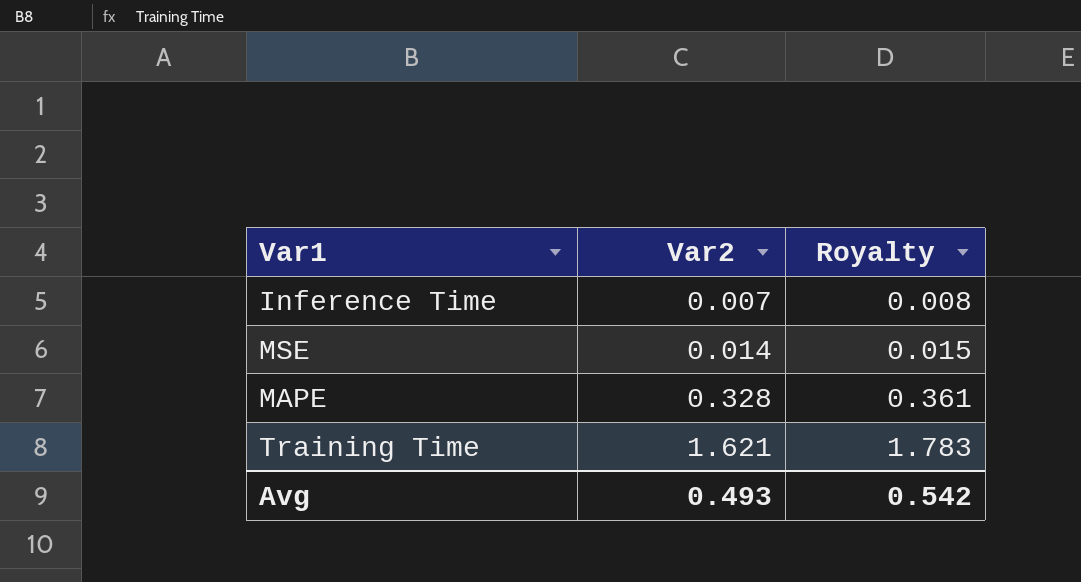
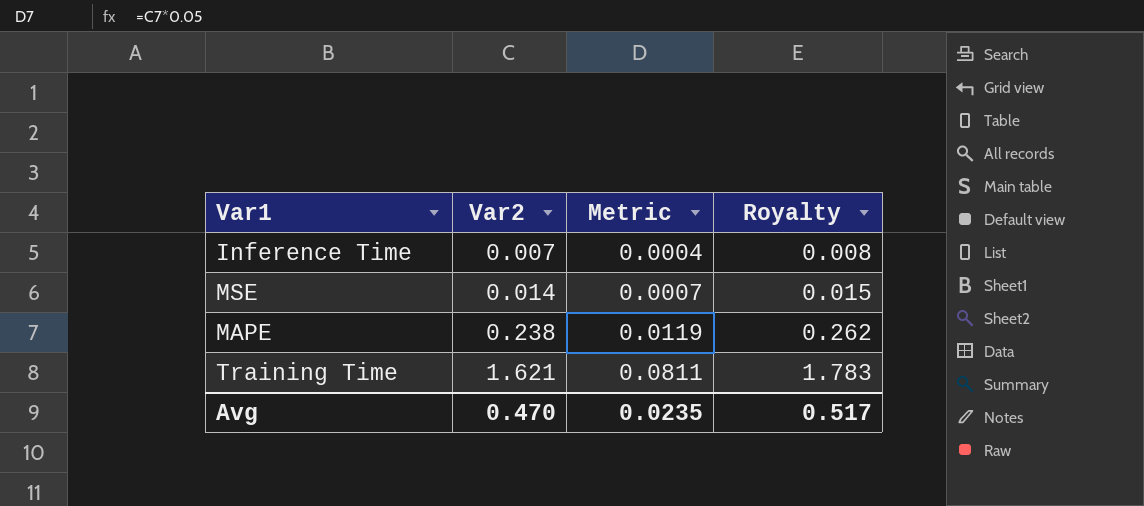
column Metric | formula: none -> [Var2] * 0.05
MAPE | Var2: 0.328 -> 0.238
MAPE | Royalty: 0.361 -> 0.262
Avg | Var2: 0.493 -> 0.470
Avg | Royalty: 0.542 -> 0.517

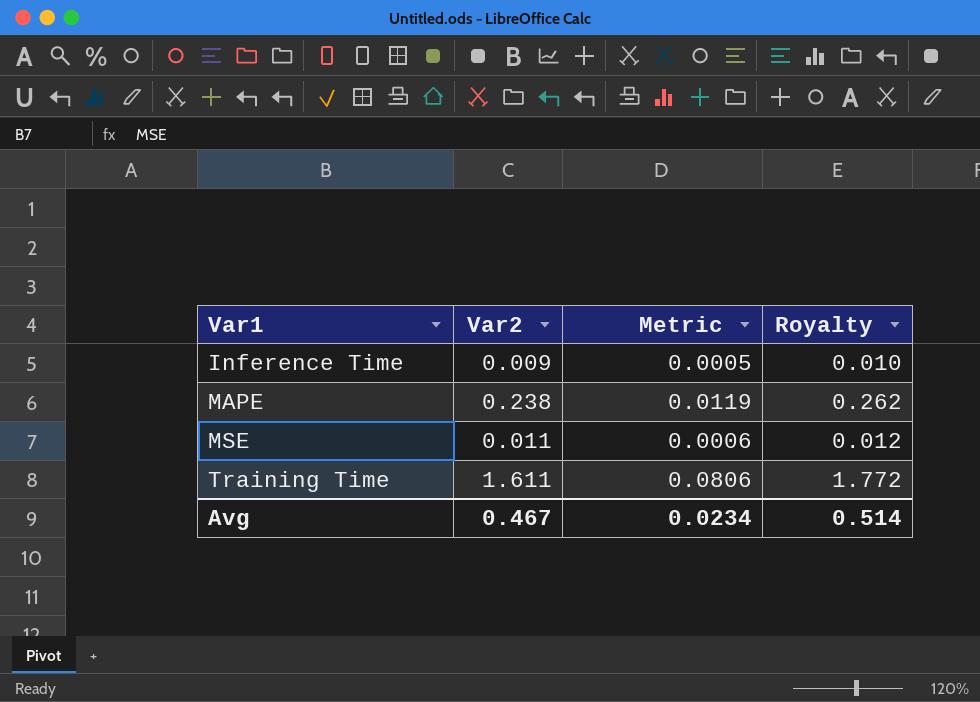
row order: Var2 ascending -> Var1 ascending
Inference Time | Var2: 0.007 -> 0.009
Inference Time | Metric: 0.0004 -> 0.0005
Inference Time | Royalty: 0.008 -> 0.010
MSE | Var2: 0.014 -> 0.011
MSE | Metric: 0.0007 -> 0.0006
MSE | Royalty: 0.015 -> 0.012
Training Time | Var2: 1.621 -> 1.611
Training Time | Metric: 0.0811 -> 0.0806
Training Time | Royalty: 1.783 -> 1.772
Avg | Var2: 0.470 -> 0.467
Avg | Metric: 0.0235 -> 0.0234
Avg | Royalty: 0.517 -> 0.514

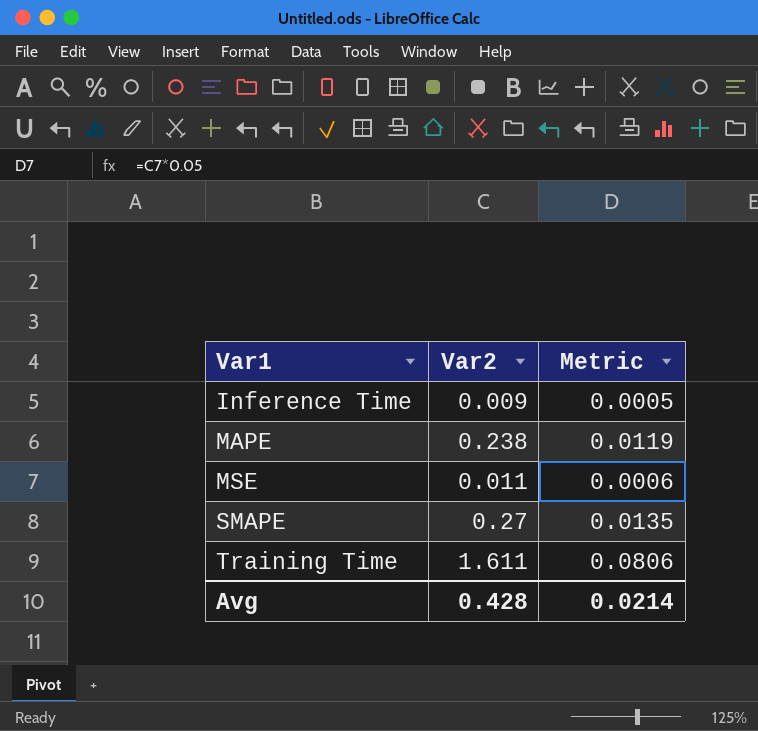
column Royalty | formula: [Var2] * 1.1 -> none
row SMAPE: none -> 0.27 | 0.0135
Avg | Var2: 0.467 -> 0.428
Avg | Metric: 0.0234 -> 0.0214

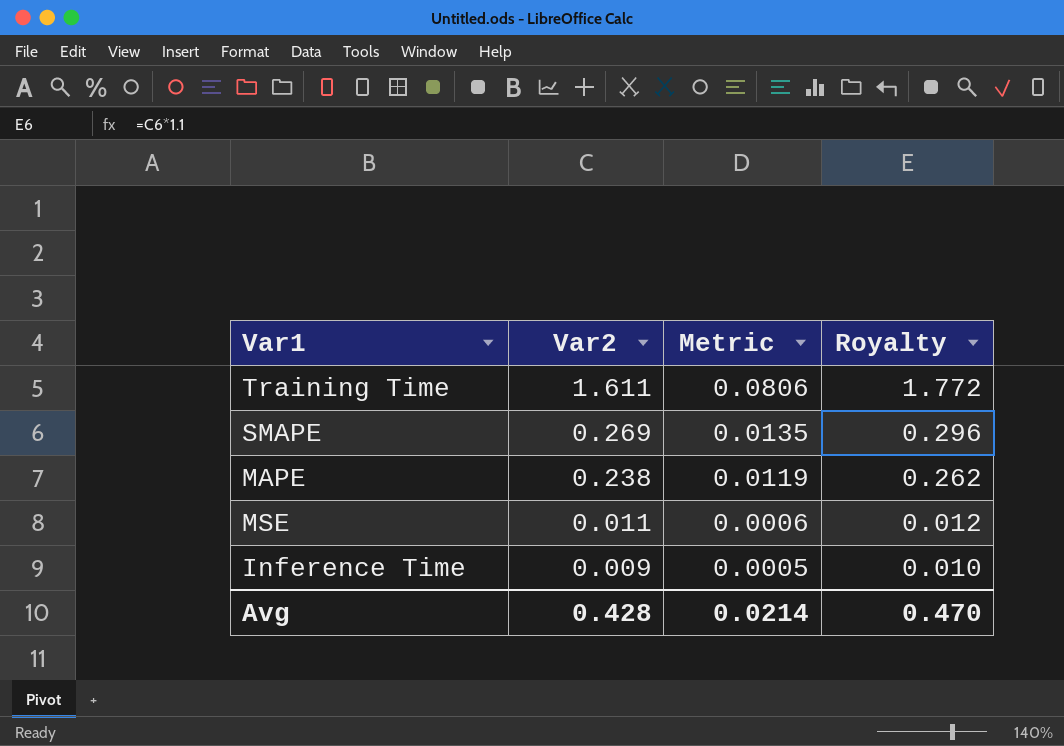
row order: Var1 ascending -> Var2 descending
column Royalty | formula: none -> [Var2] * 1.1
SMAPE | Var2: 0.27 -> 0.269

